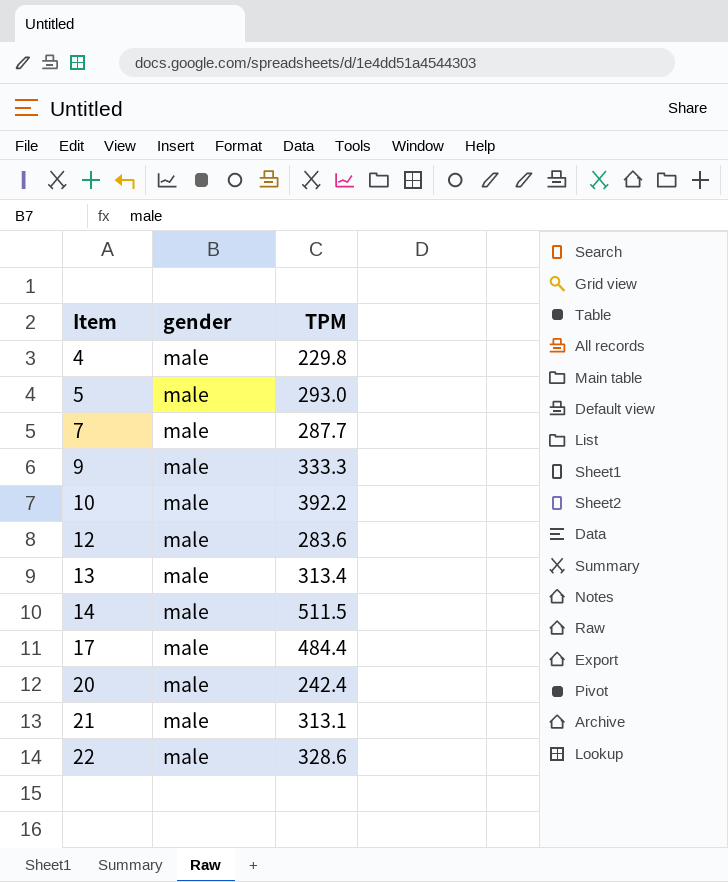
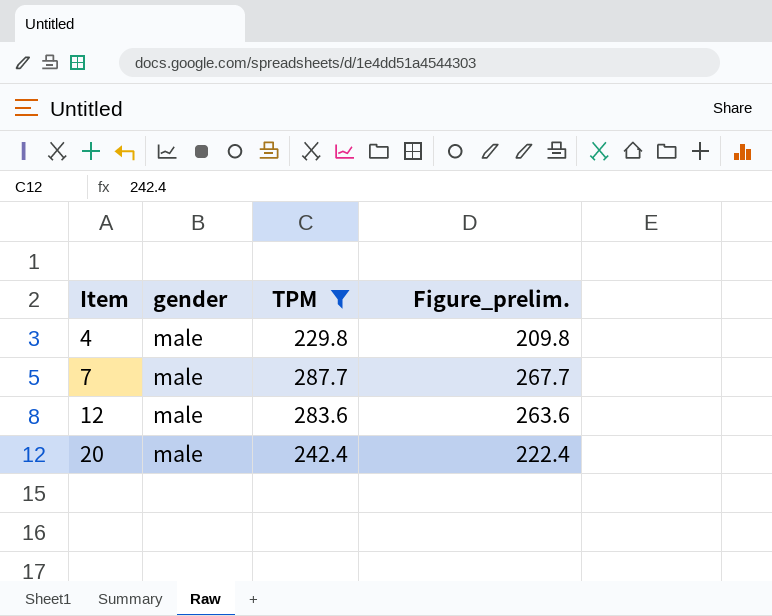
filter: none -> TPM <= 287.7
column Figure_prelim. | formula: none -> [TPM] - 20

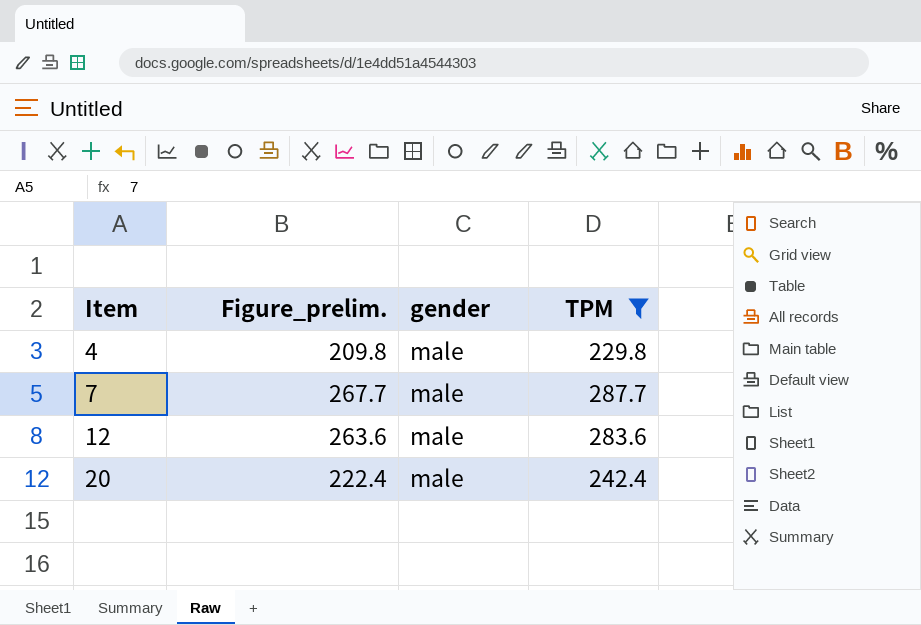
column Figure_prelim. | position: 4 -> 2

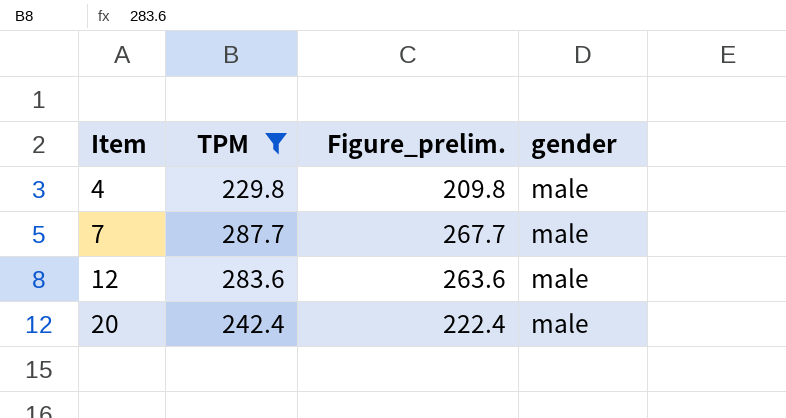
column TPM | position: 4 -> 2

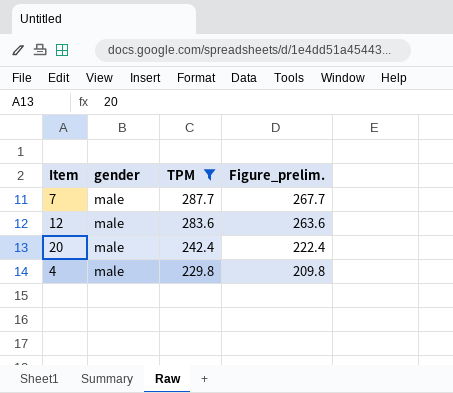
row order: Item ascending -> TPM descending
column gender | position: 4 -> 2

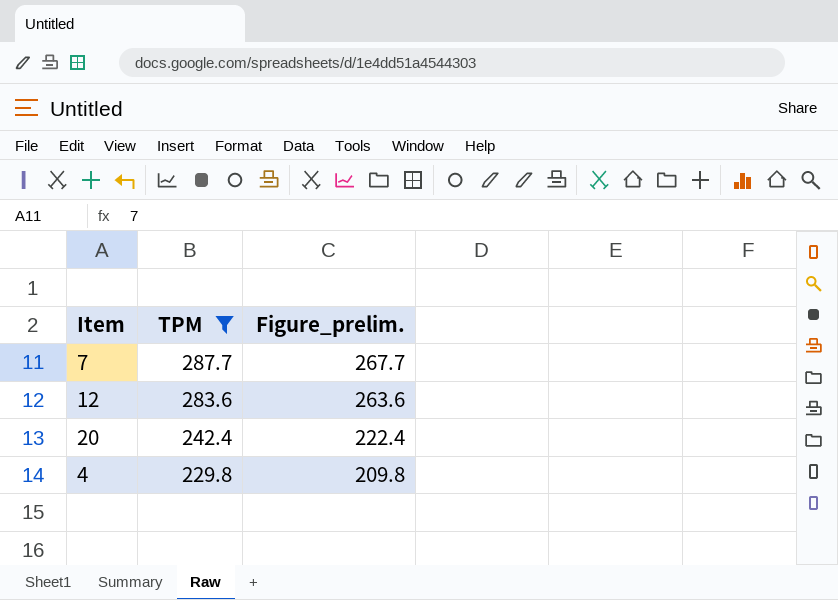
column gender | position: 2 -> none

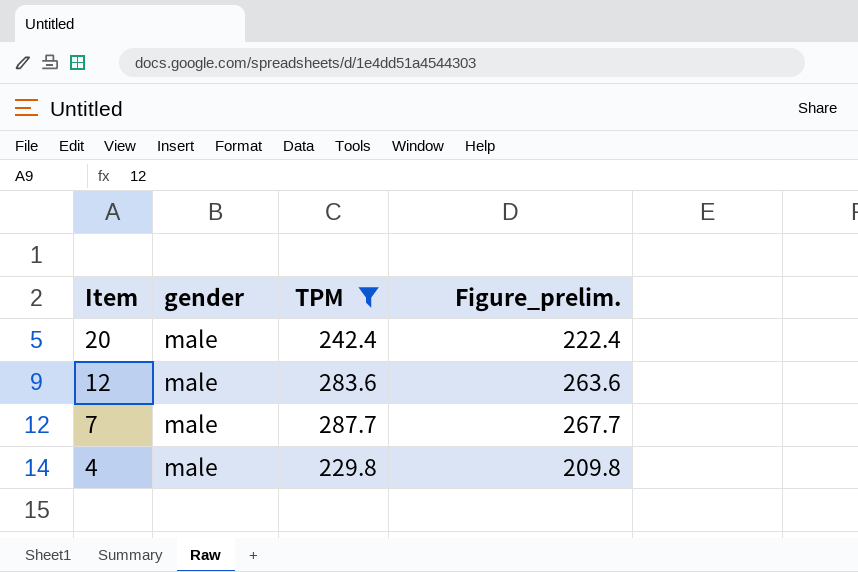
row order: TPM descending -> Item descending
column gender | position: none -> 2

